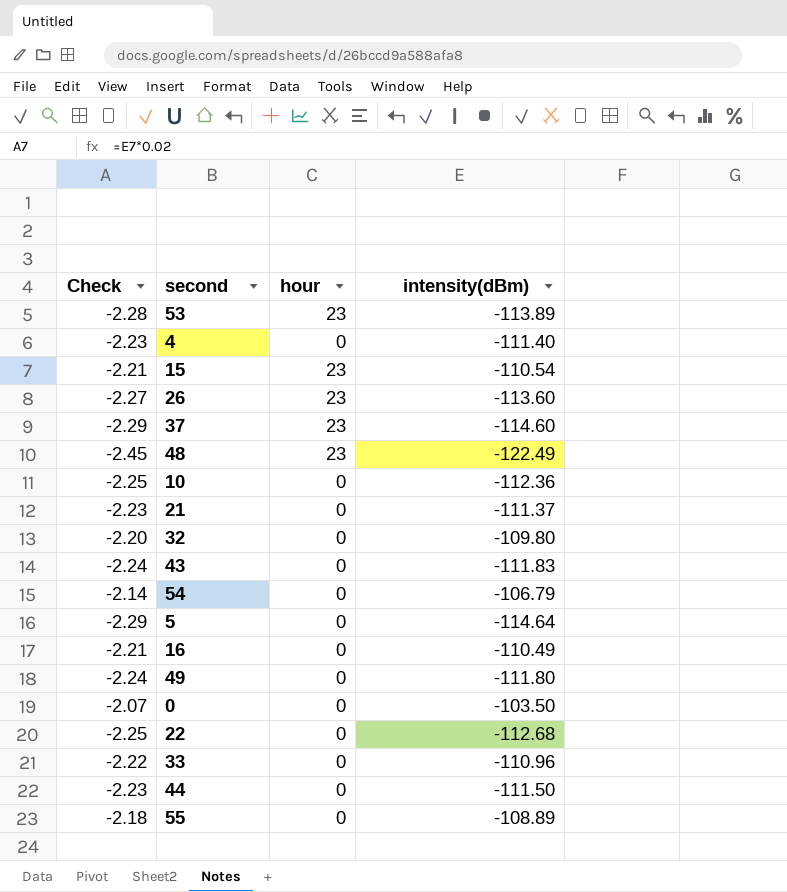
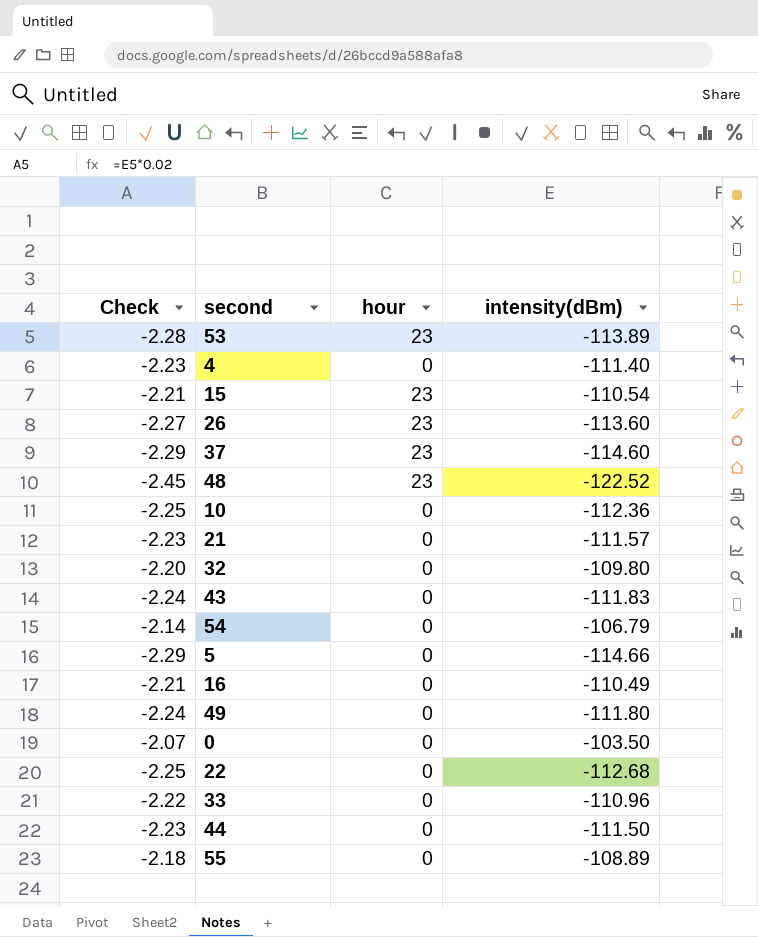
48 | intensity(dBm): -122.49 -> -122.52
21 | intensity(dBm): -111.37 -> -111.57
5 | intensity(dBm): -114.64 -> -114.66

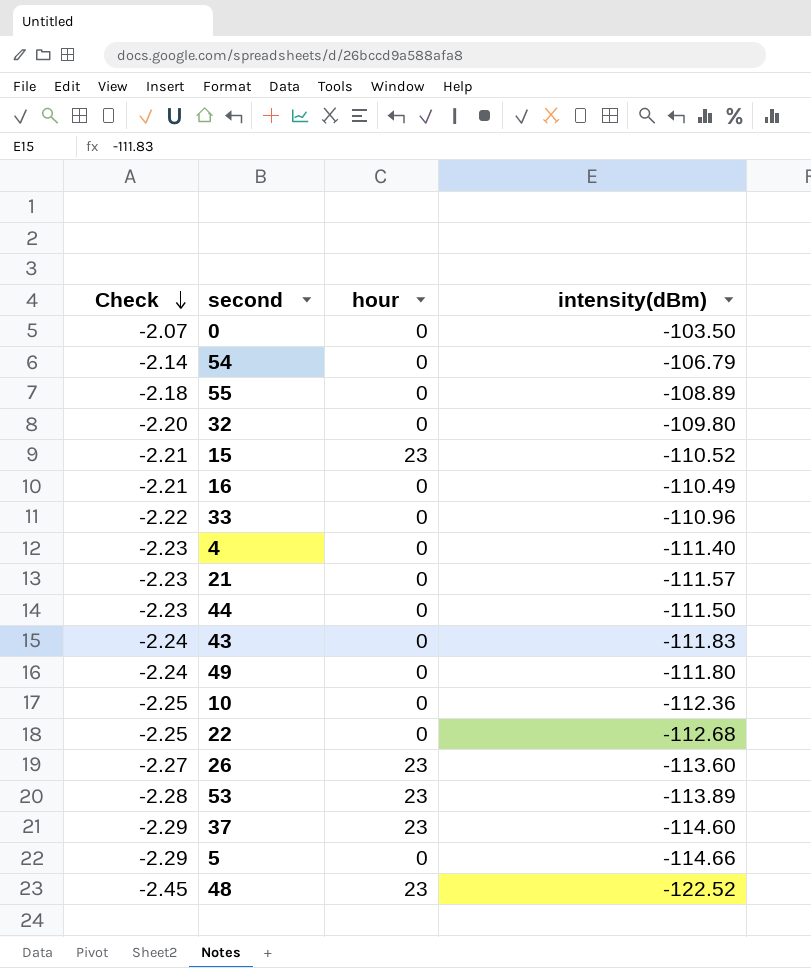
row order: none -> Check descending
15 | intensity(dBm): -110.54 -> -110.52

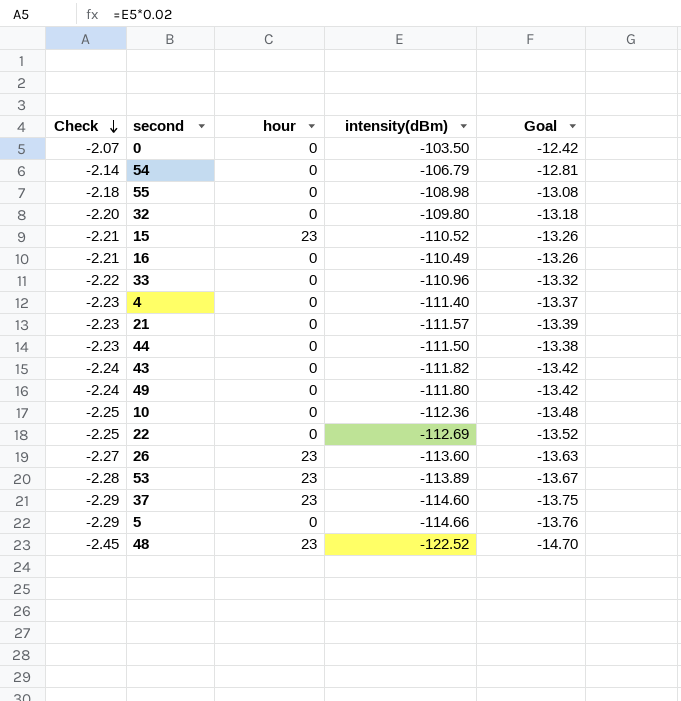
column Goal | formula: none -> [intensity(dBm)] * 0.12
55 | intensity(dBm): -108.89 -> -108.98
43 | intensity(dBm): -111.83 -> -111.82
22 | intensity(dBm): -112.68 -> -112.69

